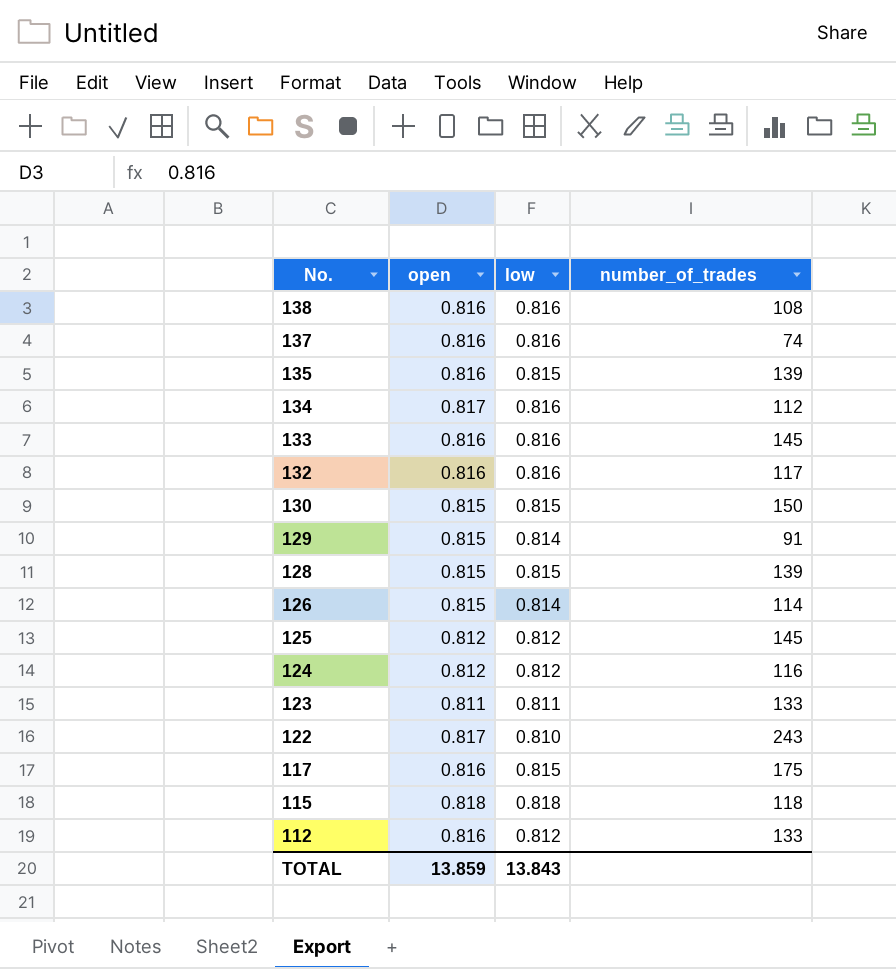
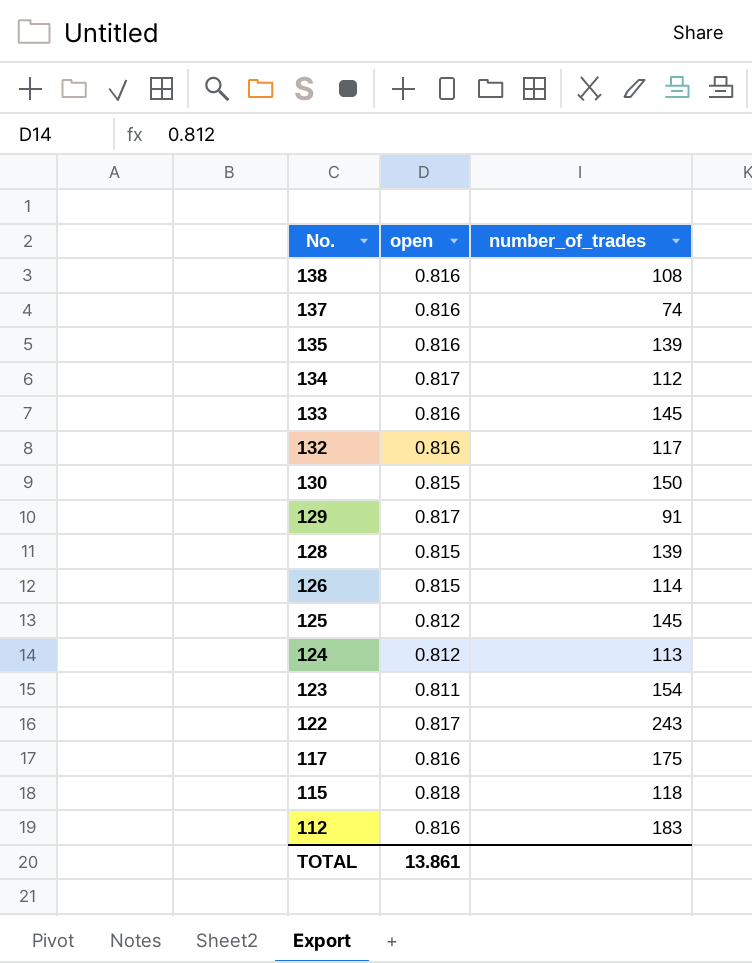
column low | position: 3 -> none
129 | open: 0.815 -> 0.817
124 | number_of_trades: 116 -> 113
123 | number_of_trades: 133 -> 154
112 | number_of_trades: 133 -> 183
TOTAL | open: 13.859 -> 13.861

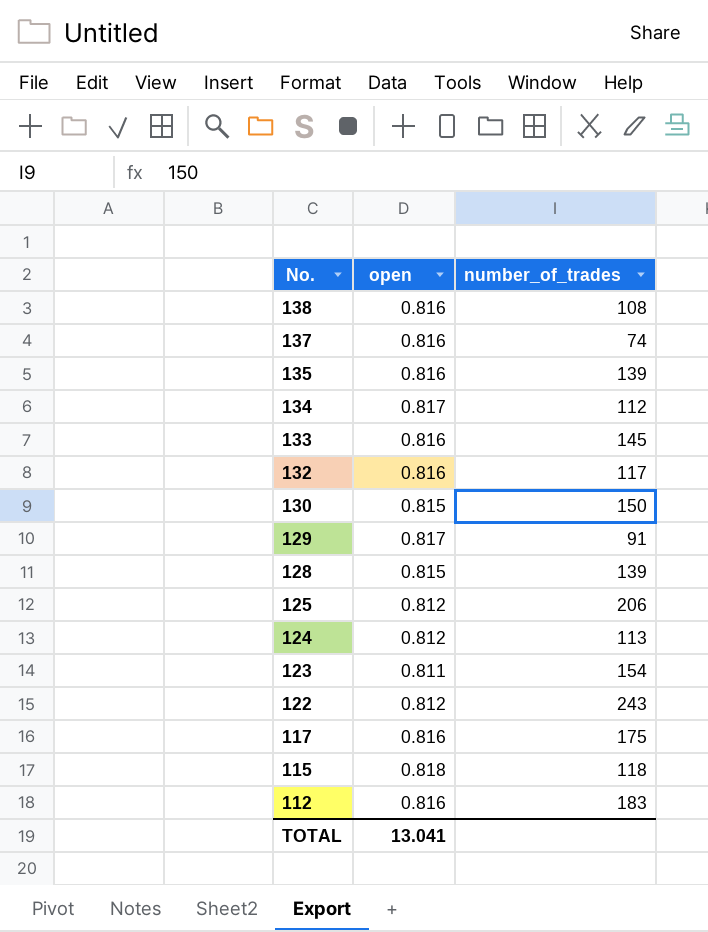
row 126: 0.815 | 114 -> none
125 | number_of_trades: 145 -> 206
122 | open: 0.817 -> 0.812
TOTAL | open: 13.861 -> 13.041

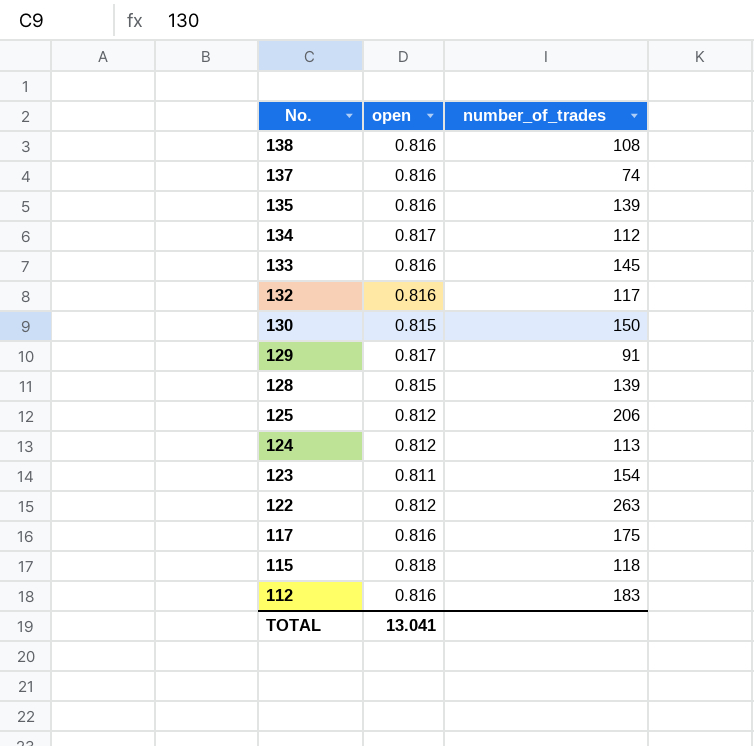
122 | number_of_trades: 243 -> 263

